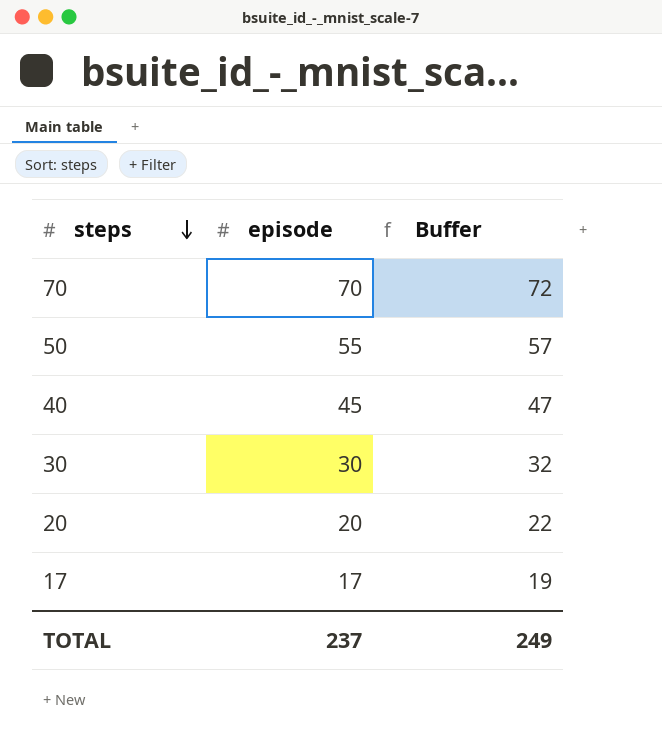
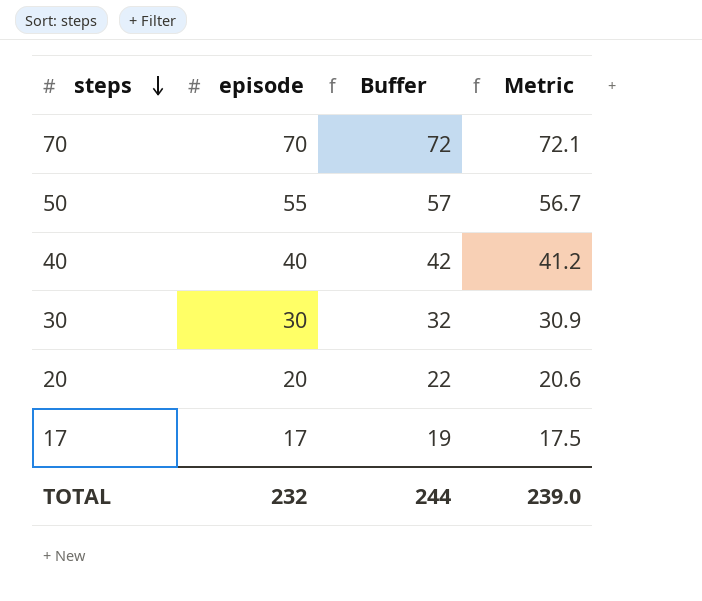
column Metric | formula: none -> [episode] * 1.03
40 | episode: 45 -> 40
40 | Buffer: 47 -> 42
TOTAL | episode: 237 -> 232
TOTAL | Buffer: 249 -> 244

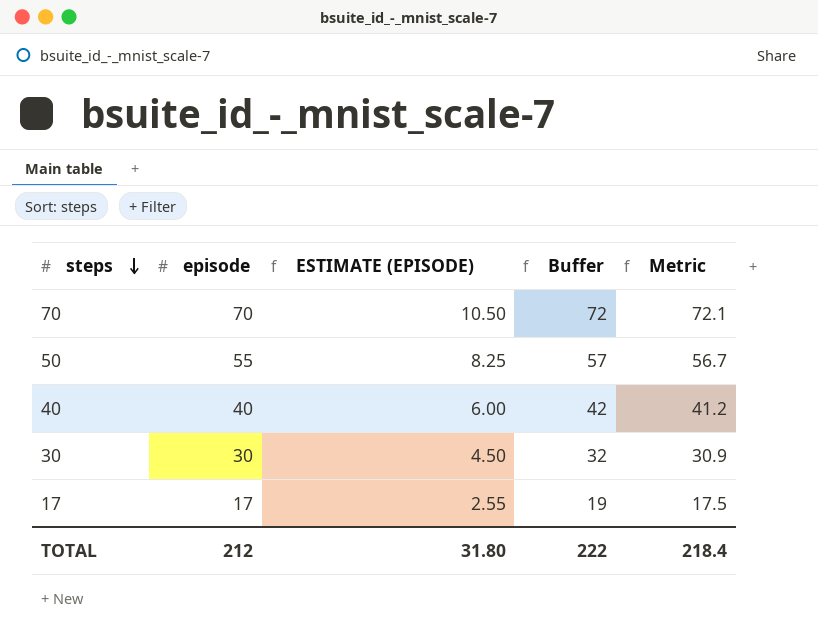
column ESTIMATE (EPISODE) | formula: none -> [episode] * 0.15
row 20: 20 | 22 | 20.6 -> none
TOTAL | episode: 232 -> 212
TOTAL | Buffer: 244 -> 222
TOTAL | Metric: 239.0 -> 218.4

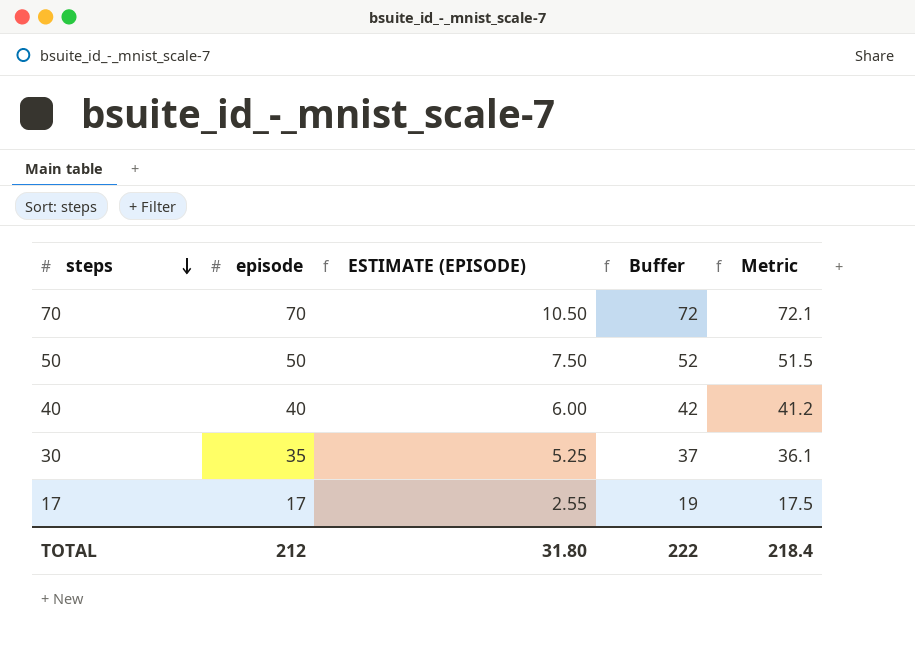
50 | episode: 55 -> 50
50 | ESTIMATE (EPISODE): 8.25 -> 7.50
50 | Buffer: 57 -> 52
50 | Metric: 56.7 -> 51.5
30 | episode: 30 -> 35
30 | ESTIMATE (EPISODE): 4.50 -> 5.25
30 | Buffer: 32 -> 37
30 | Metric: 30.9 -> 36.1

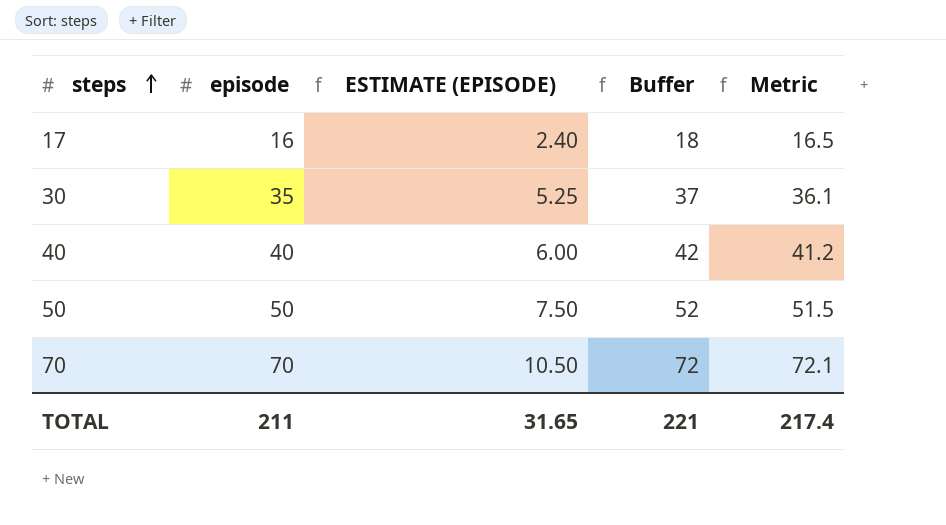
row order: steps descending -> steps ascending
17 | episode: 17 -> 16
17 | ESTIMATE (EPISODE): 2.55 -> 2.40
17 | Buffer: 19 -> 18
17 | Metric: 17.5 -> 16.5
TOTAL | episode: 212 -> 211
TOTAL | ESTIMATE (EPISODE): 31.80 -> 31.65
TOTAL | Buffer: 222 -> 221
TOTAL | Metric: 218.4 -> 217.4

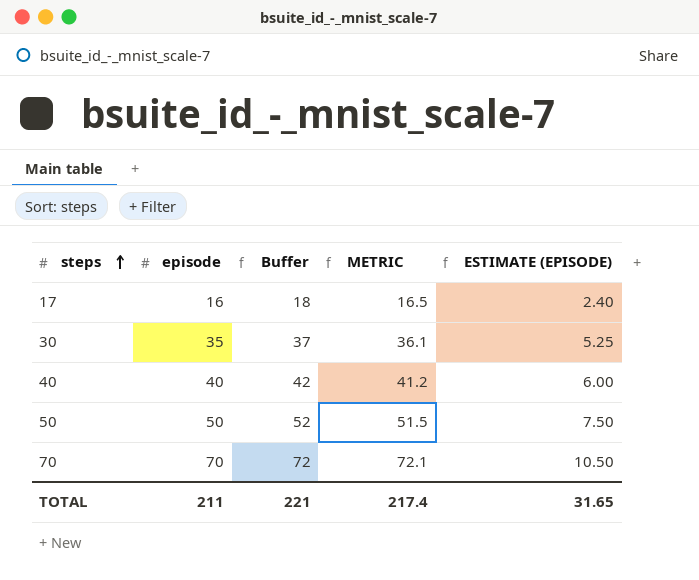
column name: Metric -> METRIC
column ESTIMATE (EPISODE) | position: 3 -> 5

